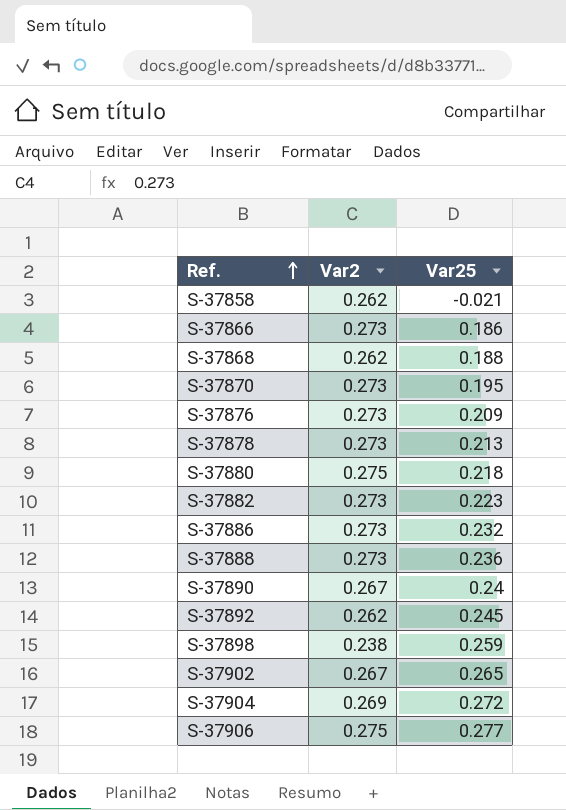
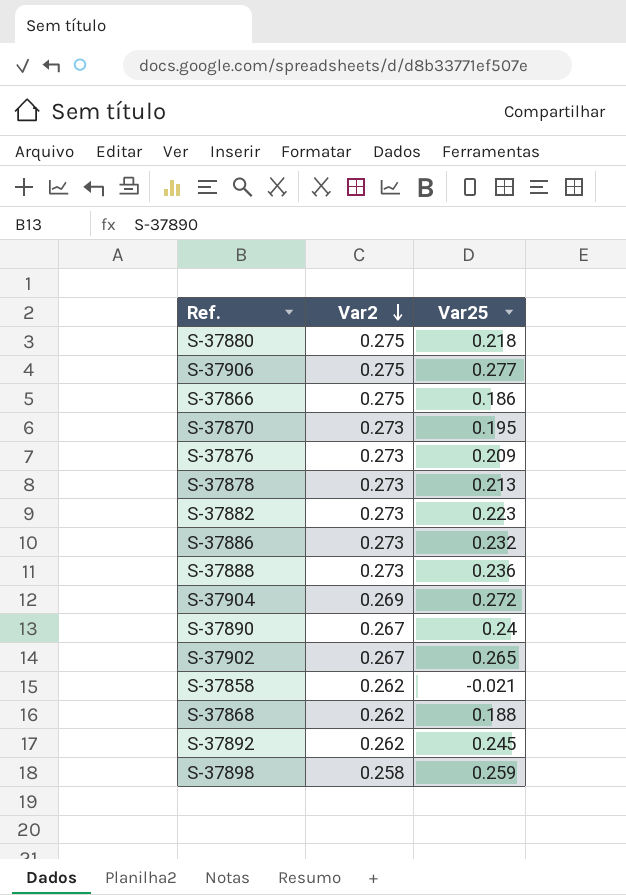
row order: Ref. ascending -> Var2 descending
S-37866 | Var2: 0.273 -> 0.275
S-37898 | Var2: 0.238 -> 0.258

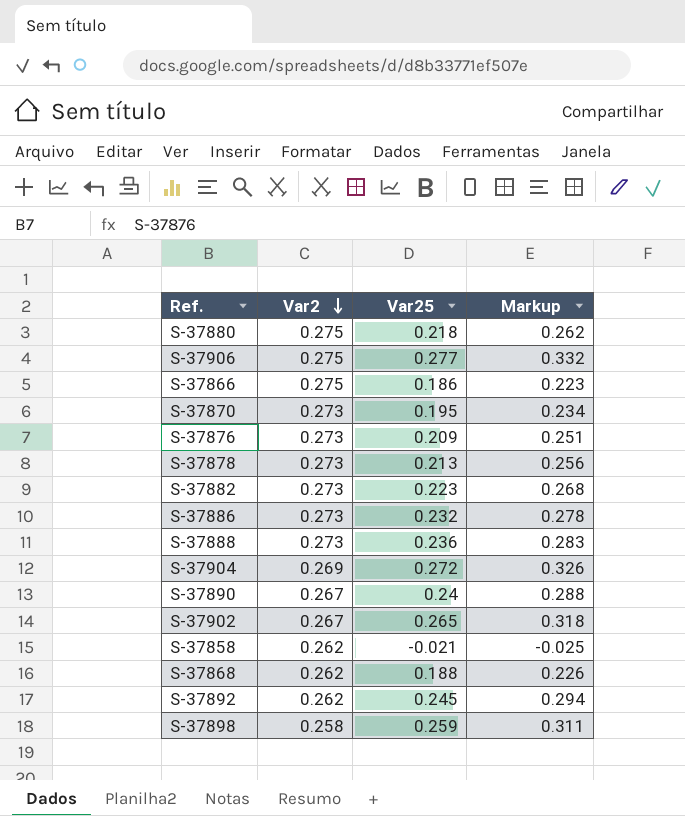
column Markup | formula: none -> [Var25] * 1.2

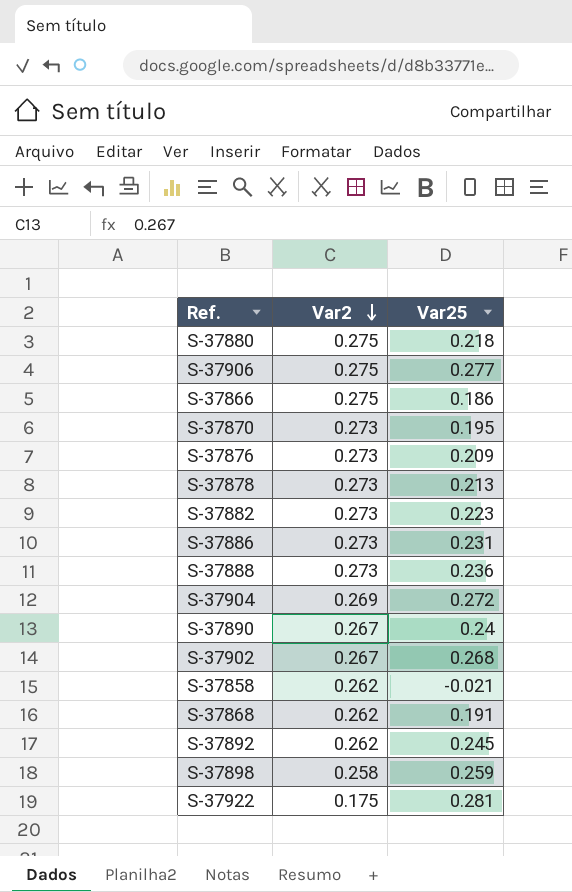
column Markup | formula: [Var25] * 1.2 -> none
S-37886 | Var25: 0.232 -> 0.231
S-37902 | Var25: 0.265 -> 0.268
S-37868 | Var25: 0.188 -> 0.191
row S-37922: none -> 0.175 | 0.281

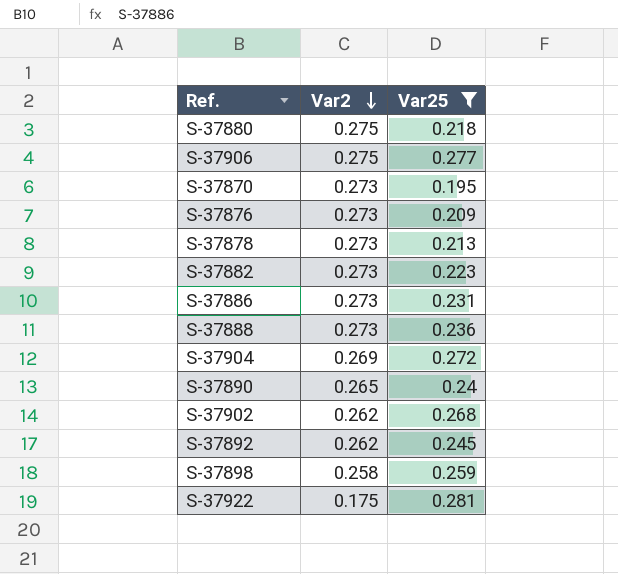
filter: none -> Var25 >= 0.195
S-37890 | Var2: 0.267 -> 0.265
S-37902 | Var2: 0.267 -> 0.262

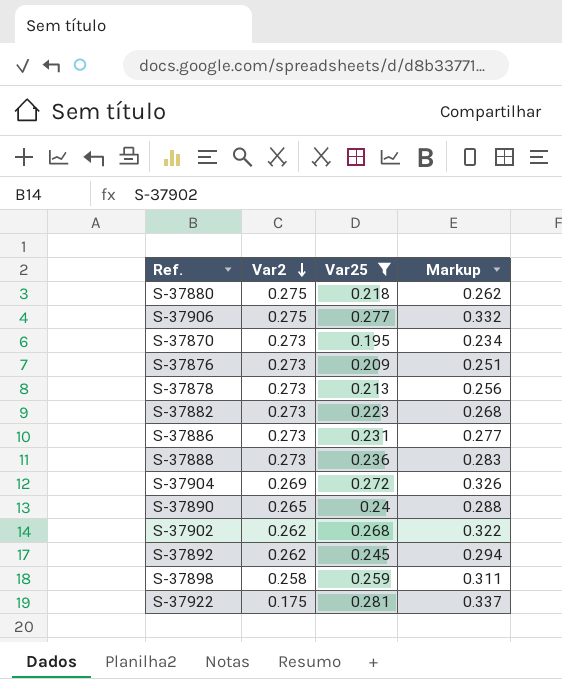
column Markup | formula: none -> [Var25] * 1.2

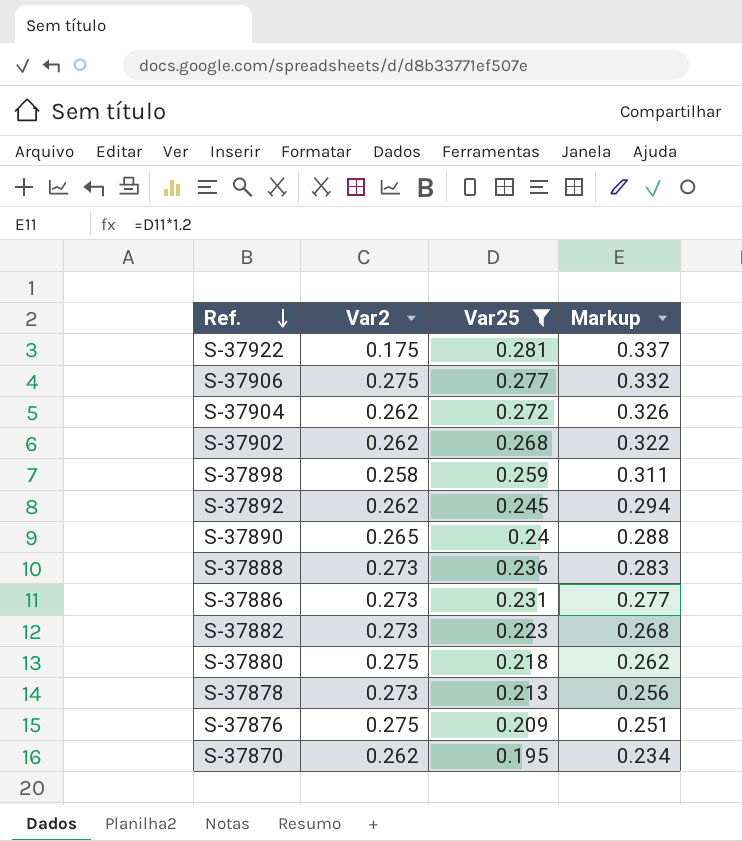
row order: Var2 descending -> Ref. descending
S-37904 | Var2: 0.269 -> 0.262
S-37876 | Var2: 0.273 -> 0.275
S-37870 | Var2: 0.273 -> 0.262

